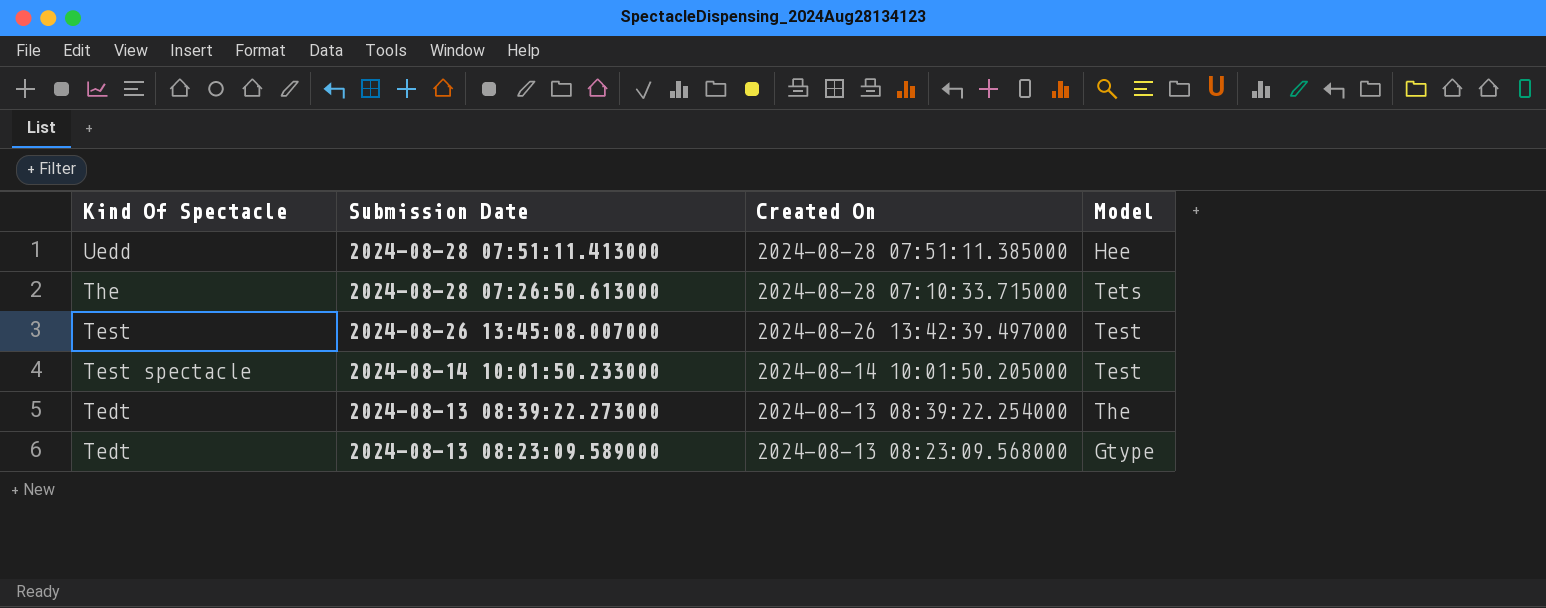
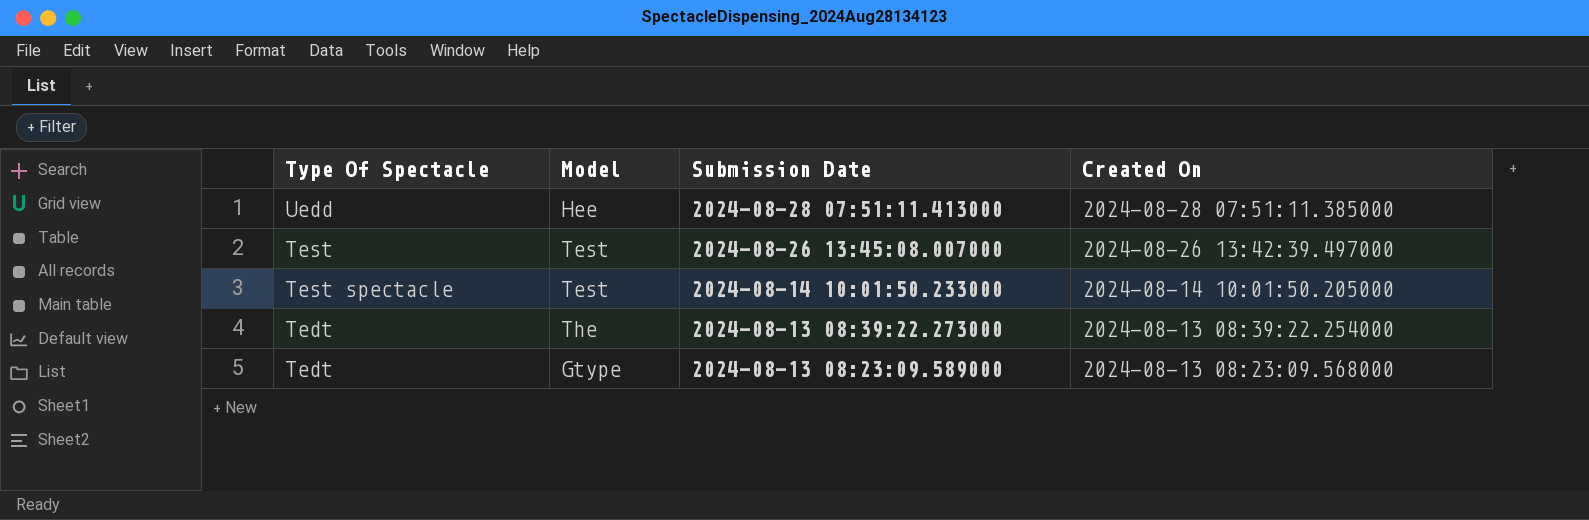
column name: Kind Of Spectacle -> Type Of Spectacle
column Model | position: 4 -> 2
row 2024-08-28 07:26:50.613000: The | 2024-08-28 07:10:33.715000 | Tets -> none

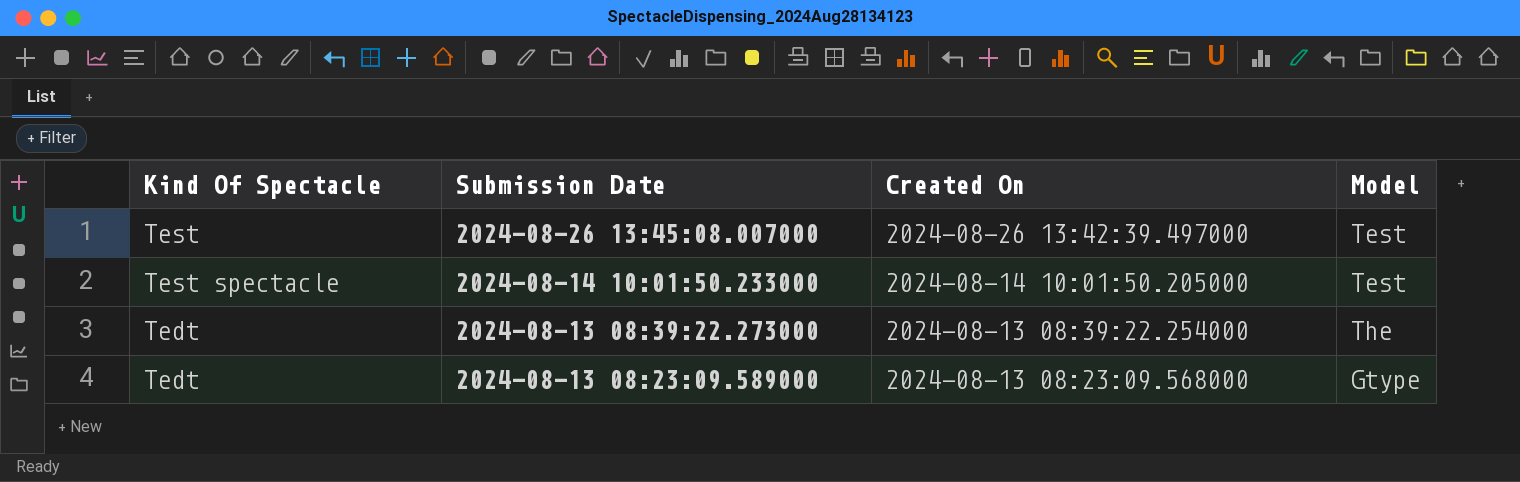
column name: Type Of Spectacle -> Kind Of Spectacle
column Model | position: 2 -> 4
row 2024-08-28 07:51:11.413000: Uedd | Hee | 2024-08-28 07:51:11.385000 -> none

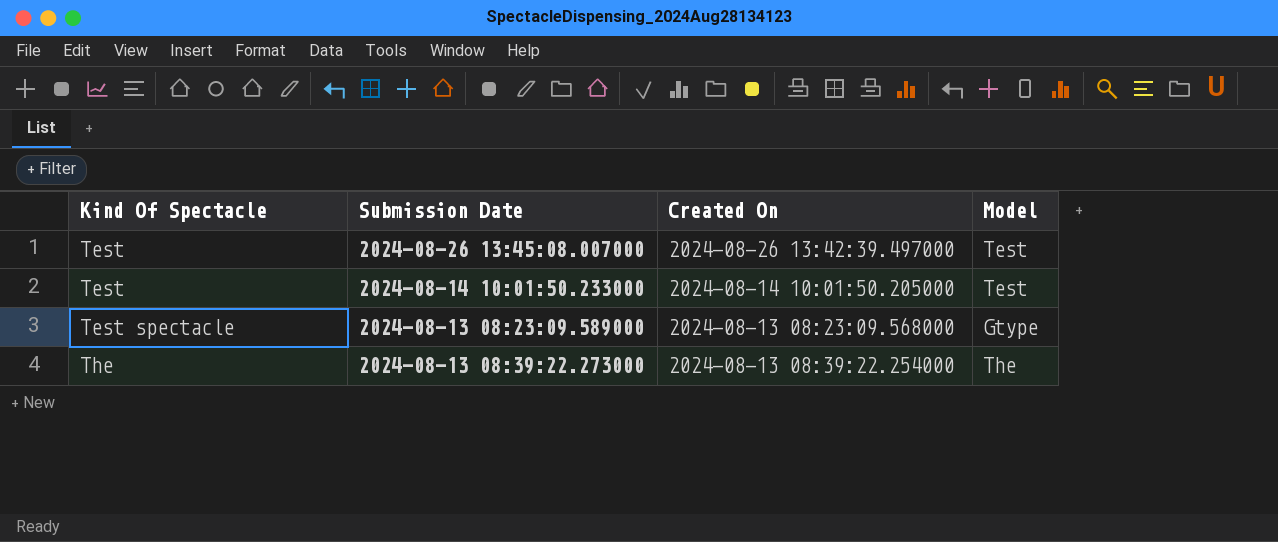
row order: Submission Date descending -> Kind Of Spectacle ascending
2024-08-14 10:01:50.233000 | Kind Of Spectacle: Test spectacle -> Test
2024-08-13 08:23:09.589000 | Kind Of Spectacle: Tedt -> Test spectacle
2024-08-13 08:39:22.273000 | Kind Of Spectacle: Tedt -> The

